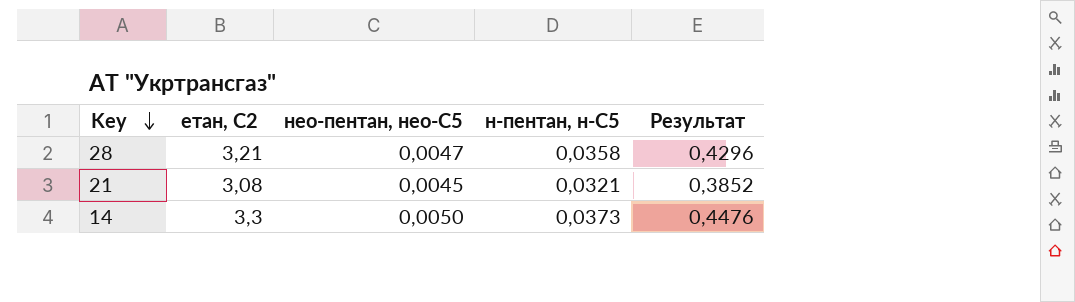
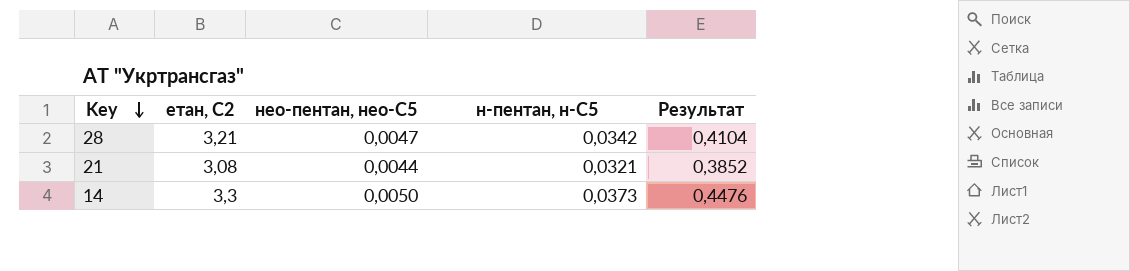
28 | н-пентан, н-С5: 0,0358 -> 0,0342
28 | Результат: 0,4296 -> 0,4104
21 | нео-пентан, нео-С5: 0,0045 -> 0,0044

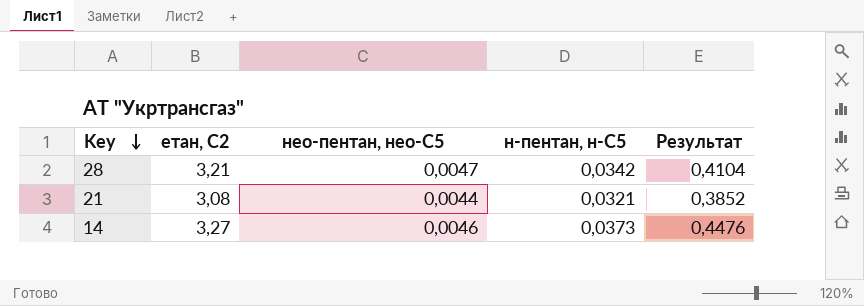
14 | етан, С2: 3,3 -> 3,27
14 | нео-пентан, нео-С5: 0,0050 -> 0,0046

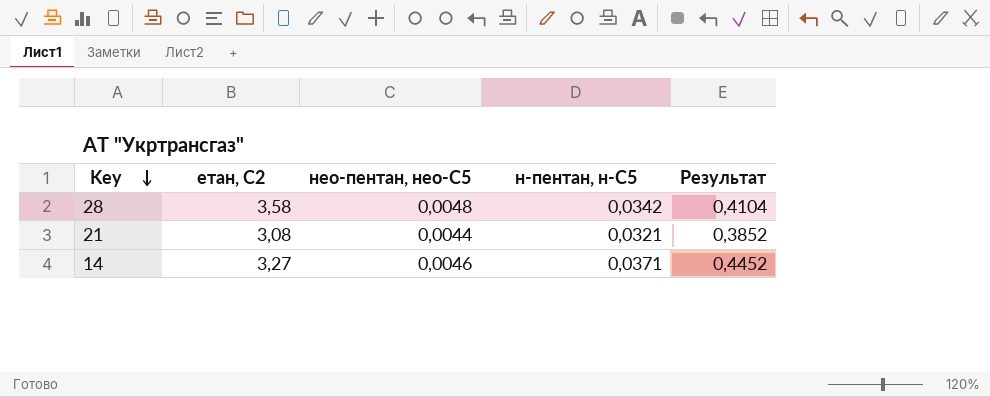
28 | етан, С2: 3,21 -> 3,58
28 | нео-пентан, нео-С5: 0,0047 -> 0,0048
14 | н-пентан, н-С5: 0,0373 -> 0,0371
14 | Результат: 0,4476 -> 0,4452

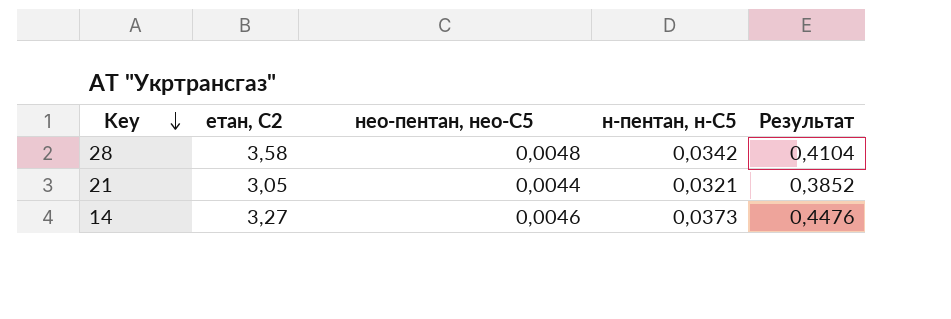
21 | етан, С2: 3,08 -> 3,05
14 | н-пентан, н-С5: 0,0371 -> 0,0373
14 | Результат: 0,4452 -> 0,4476

